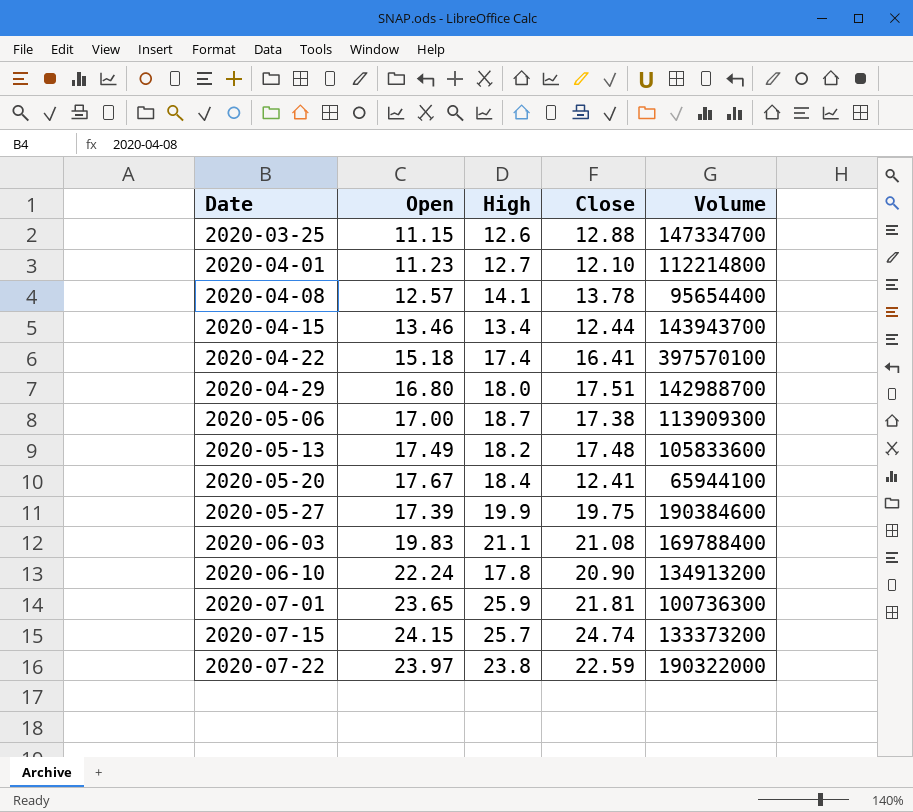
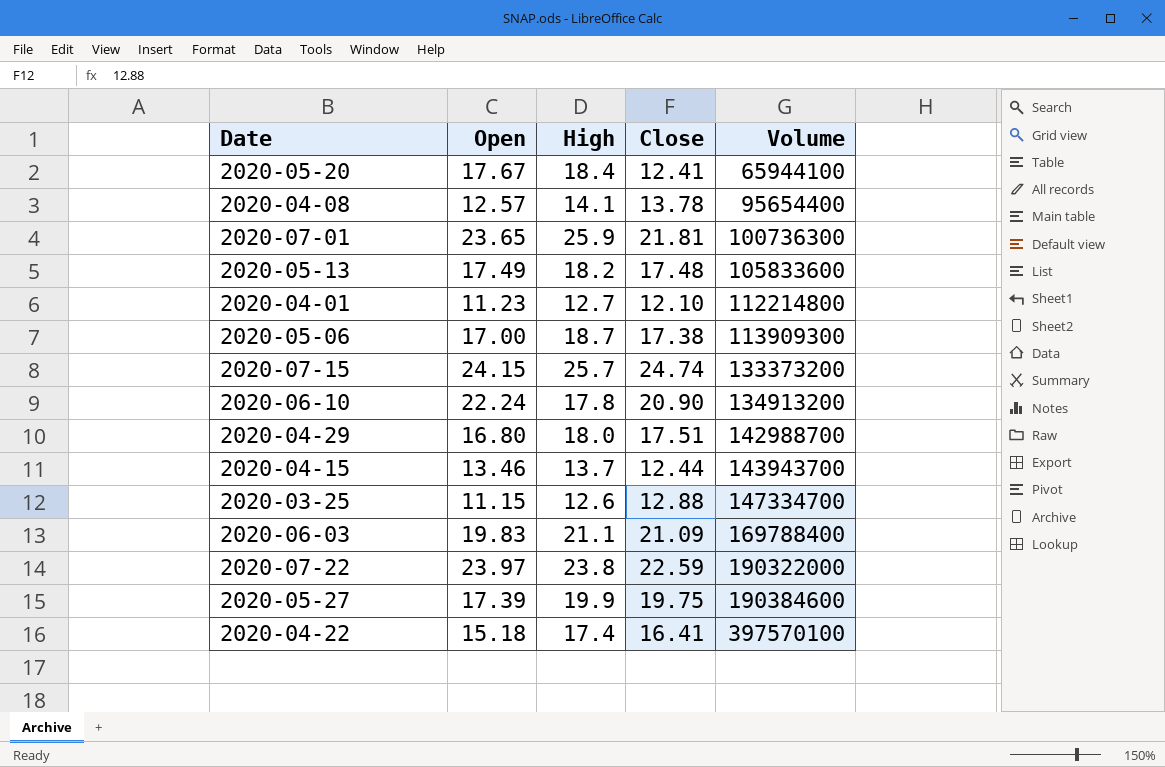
row order: Date ascending -> Volume ascending
2020-04-15 | High: 13.4 -> 13.7
2020-06-03 | Close: 21.08 -> 21.09

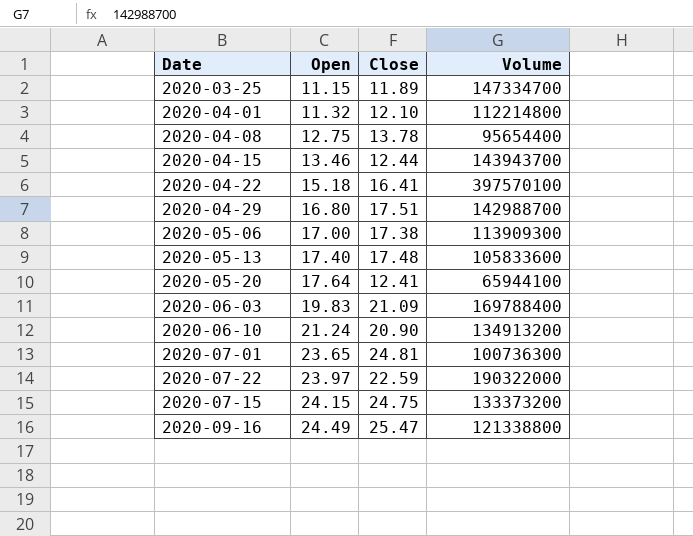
row order: Volume ascending -> Open ascending
column High | position: 3 -> none
row 2020-05-27: 17.39 | 19.9 | 19.75 | 190384600 -> none
2020-03-25 | Close: 12.88 -> 11.89
2020-04-01 | Open: 11.23 -> 11.32
2020-04-08 | Open: 12.57 -> 12.75
2020-05-13 | Open: 17.49 -> 17.40
2020-05-20 | Open: 17.67 -> 17.64
2020-06-10 | Open: 22.24 -> 21.24
2020-07-01 | Close: 21.81 -> 24.81
2020-07-15 | Close: 24.74 -> 24.75
row 2020-09-16: none -> 24.49 | 25.47 | 121338800

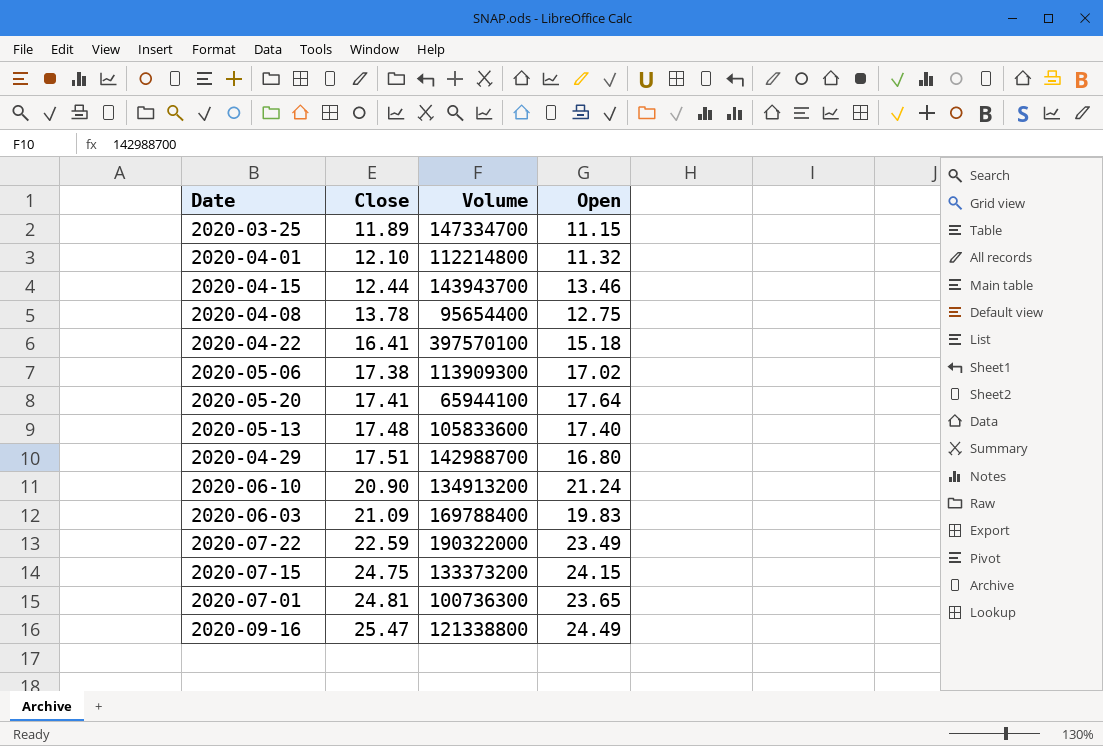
row order: Open ascending -> Close ascending
column Open | position: 2 -> 4
2020-05-06 | Open: 17.00 -> 17.02
2020-05-20 | Close: 12.41 -> 17.41
2020-07-22 | Open: 23.97 -> 23.49

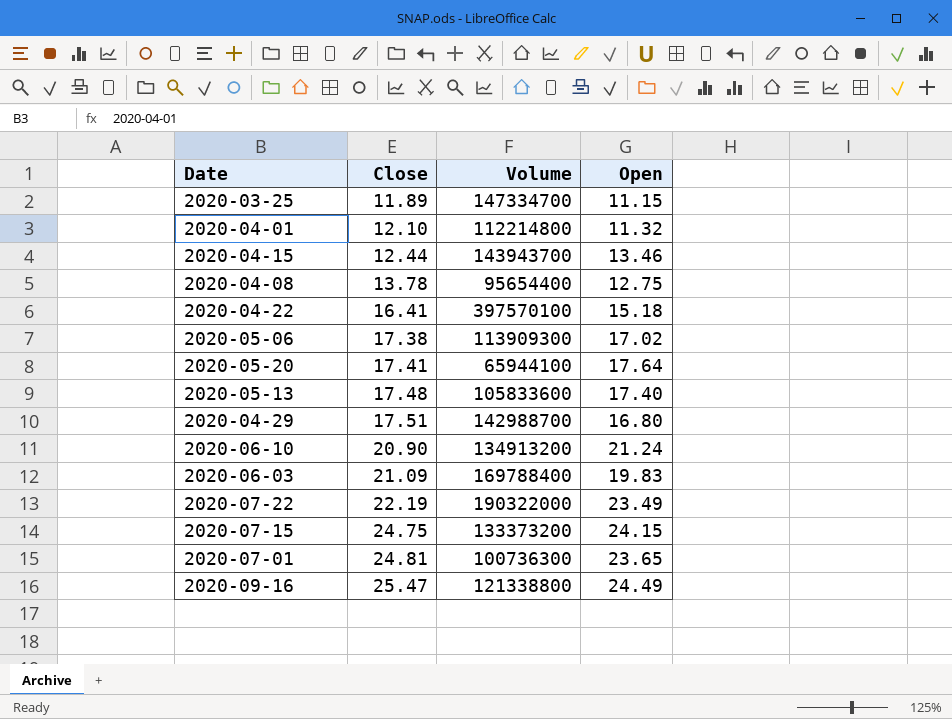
2020-07-22 | Close: 22.59 -> 22.19

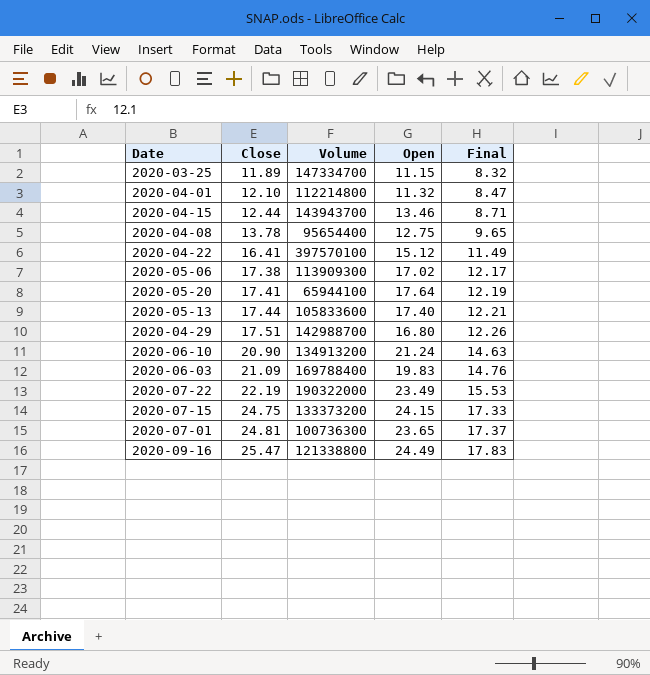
column Final | formula: none -> [Close] * 0.7
2020-04-22 | Open: 15.18 -> 15.12
2020-05-13 | Close: 17.48 -> 17.44

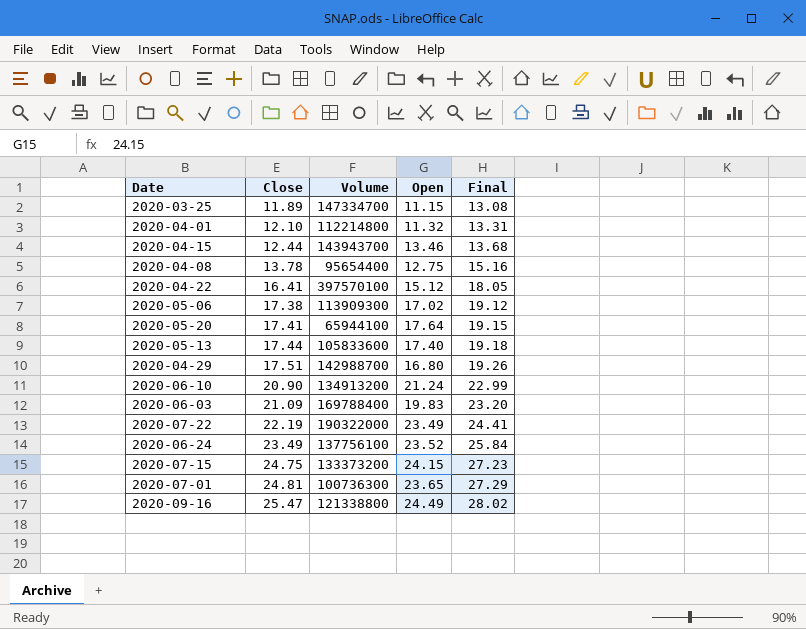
column Final | formula: [Close] * 0.7 -> [Close] * 1.1
row 2020-06-24: none -> 23.49 | 137756100 | 23.52 | 25.84

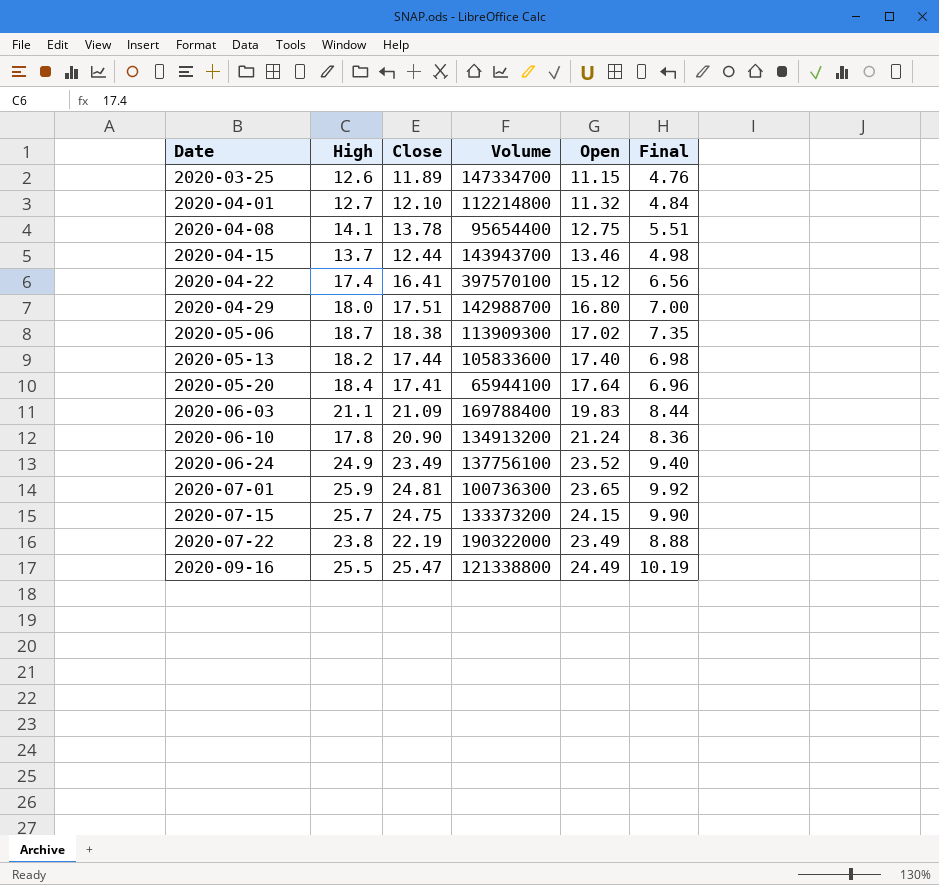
row order: Close ascending -> Date ascending
column High | position: none -> 2
column Final | formula: [Close] * 1.1 -> [Close] * 0.4
2020-05-06 | Close: 17.38 -> 18.38

